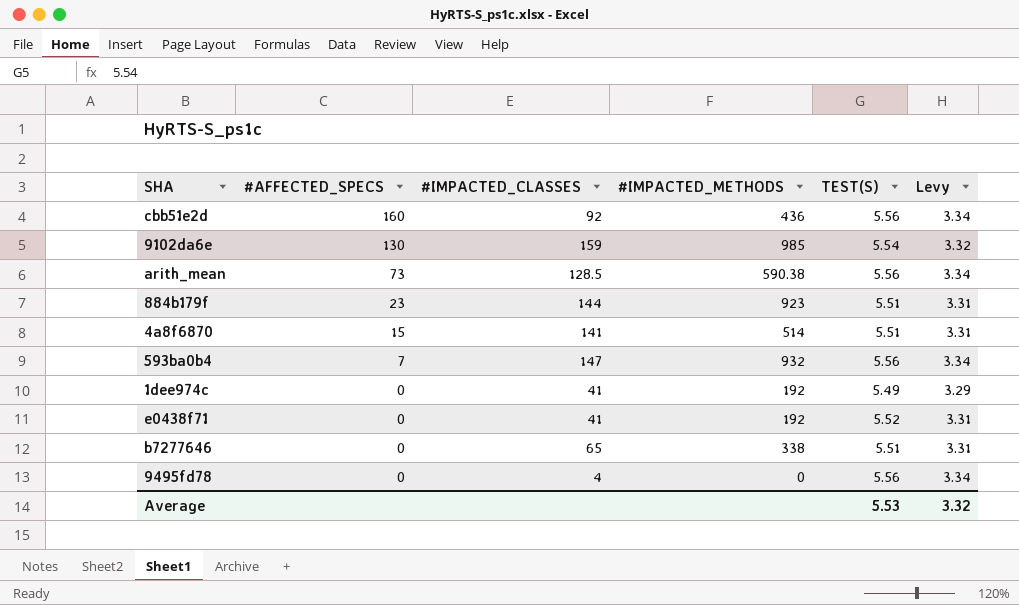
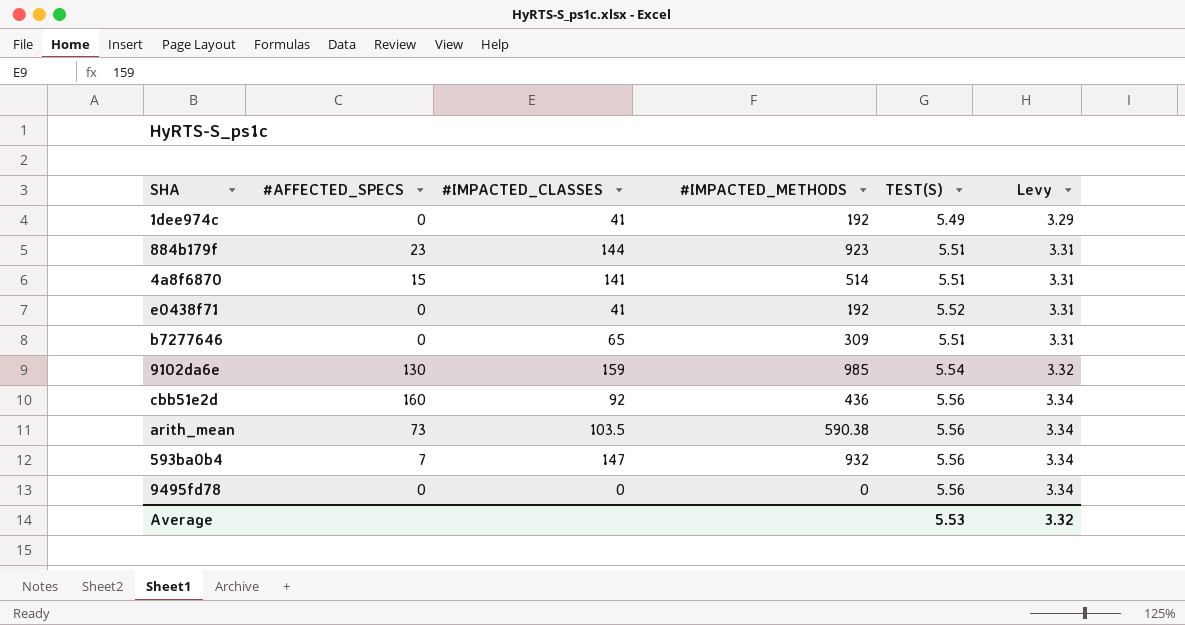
row order: #AFFECTED_SPECS descending -> Levy ascending
b7277646 | #IMPACTED_METHODS: 338 -> 309
arith_mean | #IMPACTED_CLASSES: 128.5 -> 103.5
9495fd78 | #IMPACTED_CLASSES: 4 -> 0

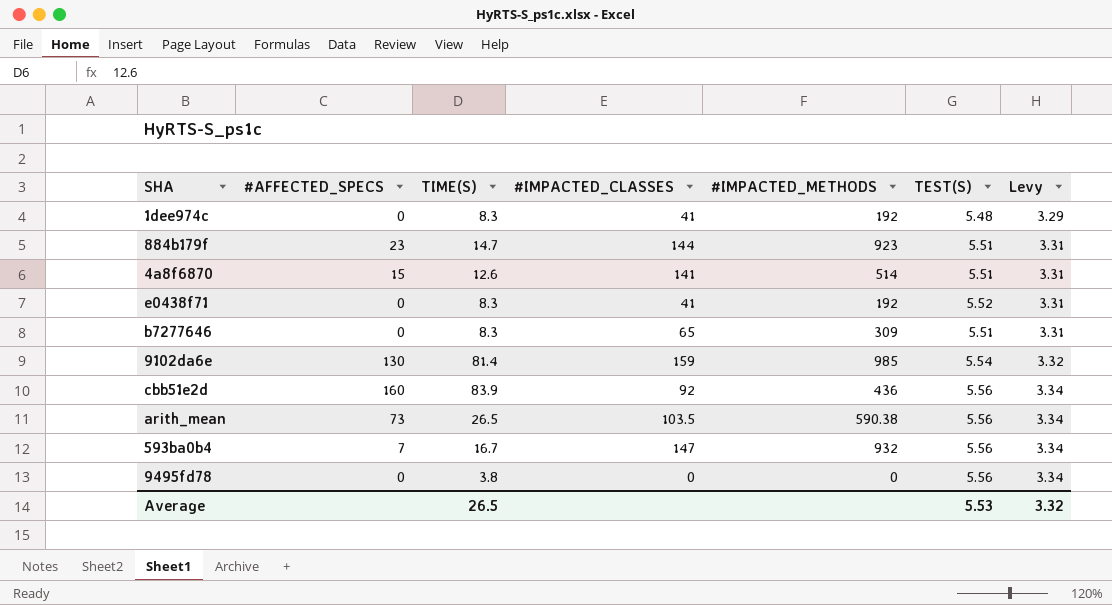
column TIME(S) | position: none -> 3
1dee974c | TEST(S): 5.49 -> 5.48

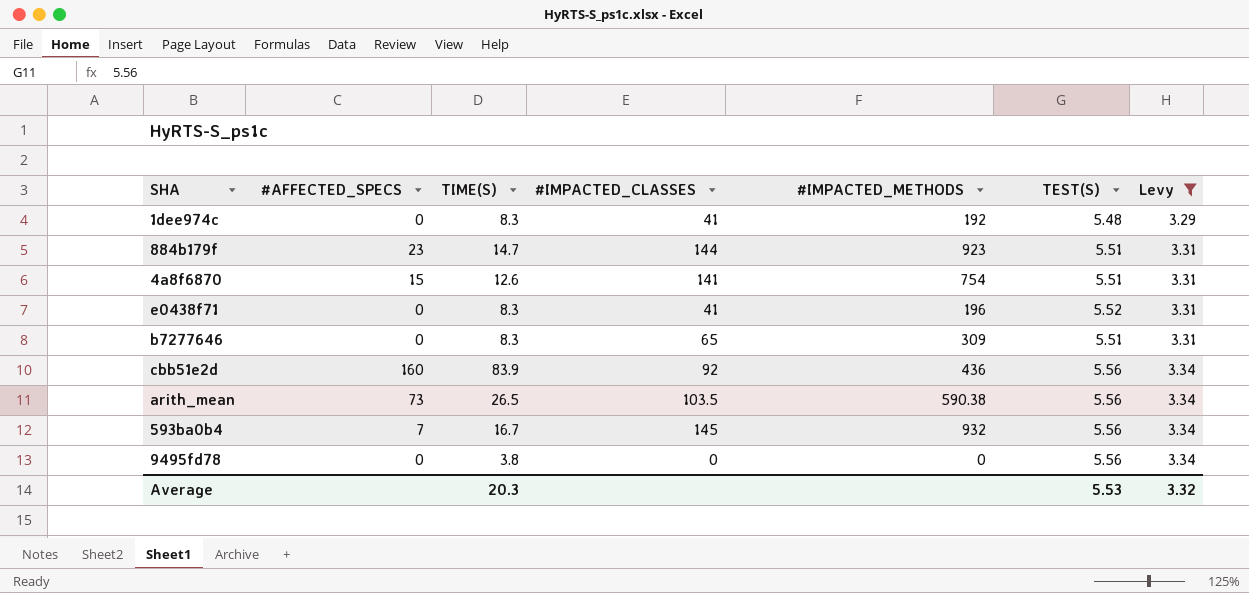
filter: none -> Levy != 3.32
4a8f6870 | #IMPACTED_METHODS: 514 -> 754
e0438f71 | #IMPACTED_METHODS: 192 -> 196
593ba0b4 | #IMPACTED_CLASSES: 147 -> 145
Average | TIME(S): 26.5 -> 20.3

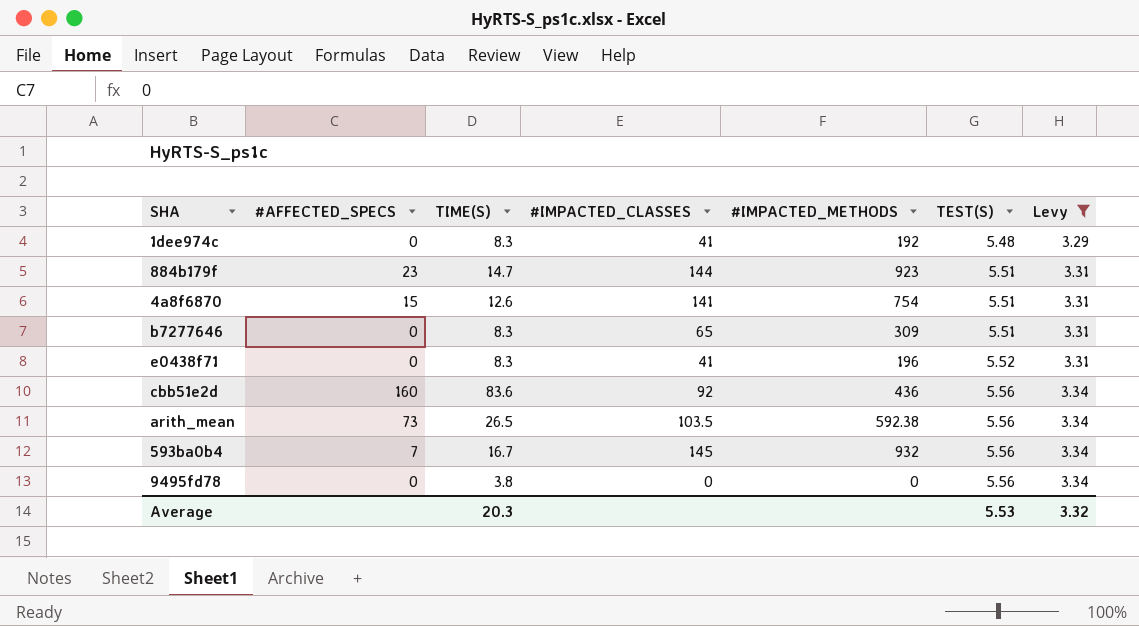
row order: Levy ascending -> TEST(S) ascending
cbb51e2d | TIME(S): 83.9 -> 83.6
arith_mean | #IMPACTED_METHODS: 590.38 -> 592.38

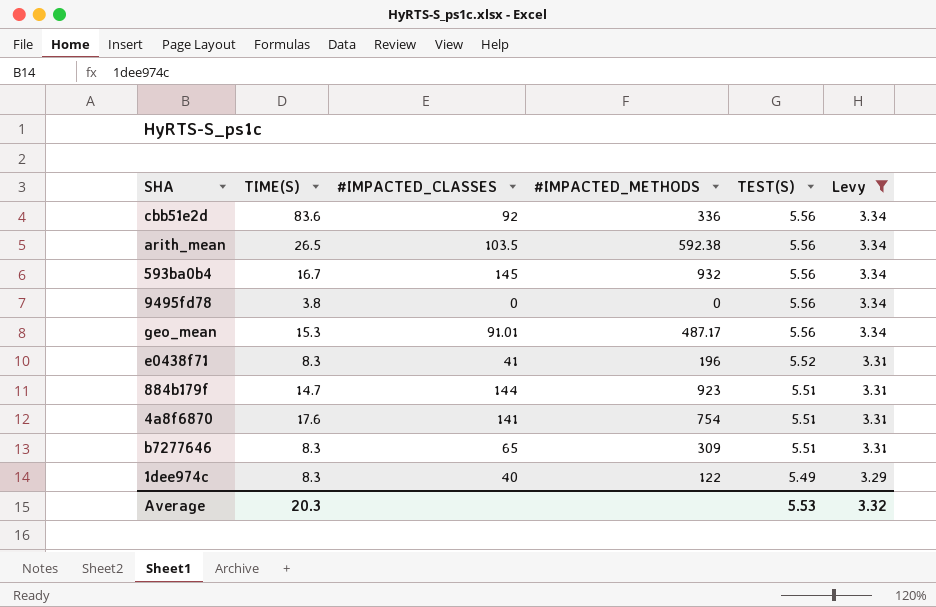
row order: TEST(S) ascending -> TEST(S) descending
column #AFFECTED_SPECS | position: 2 -> none
cbb51e2d | #IMPACTED_METHODS: 436 -> 336
row geo_mean: none -> 15.3 | 91.01 | 487.17 | 5.56 | 3.34
4a8f6870 | TIME(S): 12.6 -> 17.6
1dee974c | #IMPACTED_CLASSES: 41 -> 40
1dee974c | #IMPACTED_METHODS: 192 -> 122
1dee974c | TEST(S): 5.48 -> 5.49

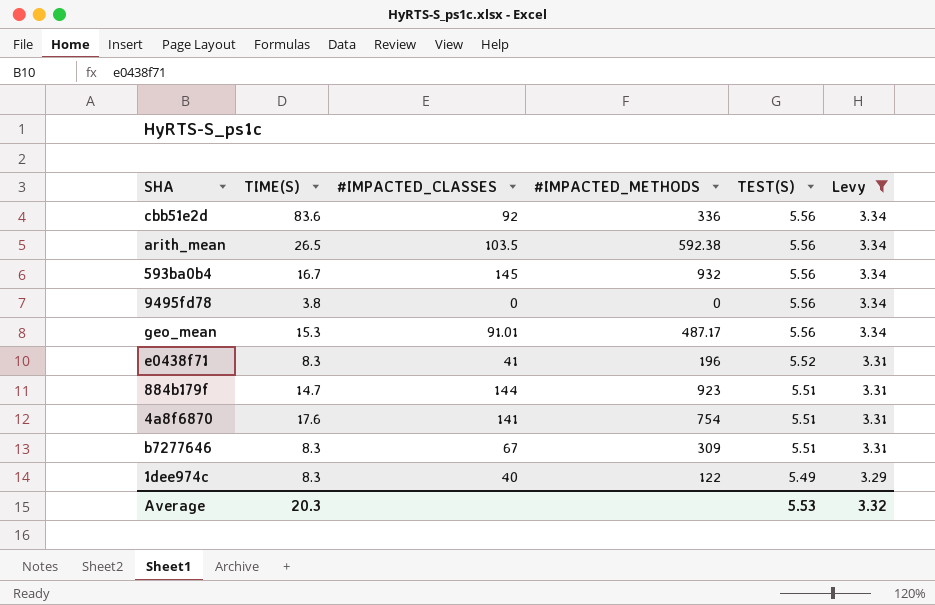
b7277646 | #IMPACTED_CLASSES: 65 -> 67

